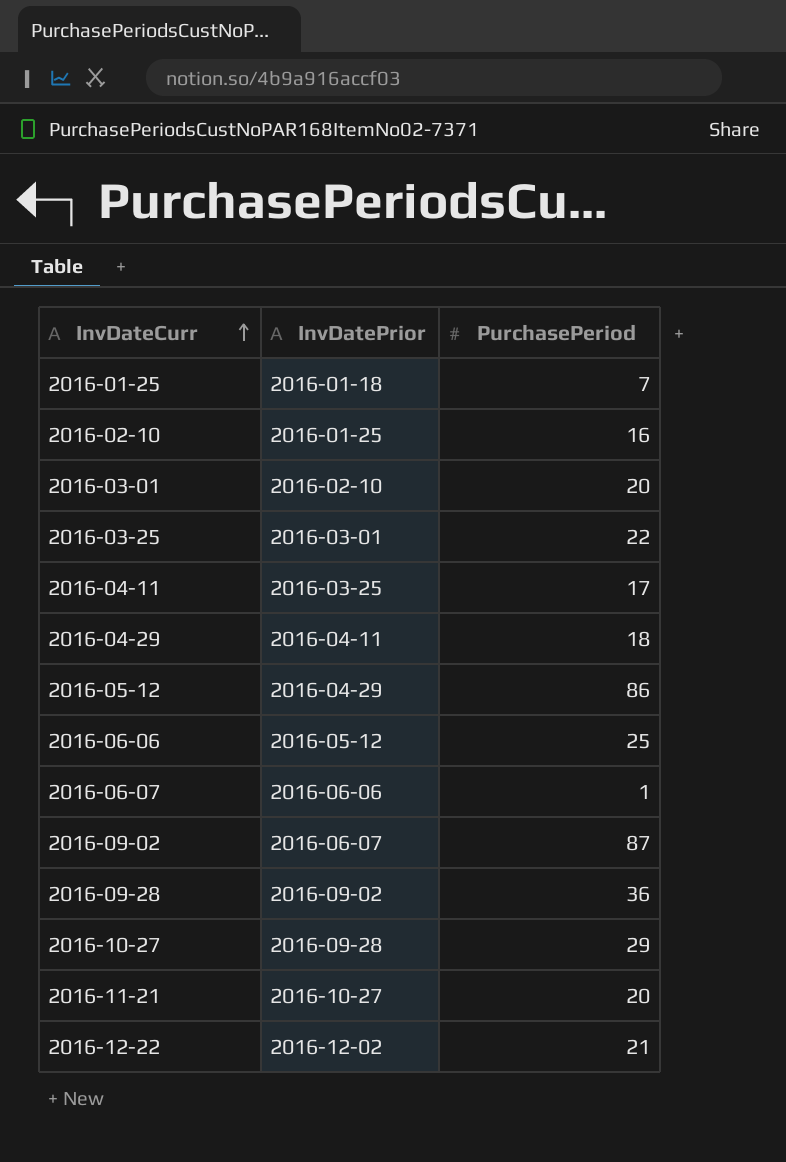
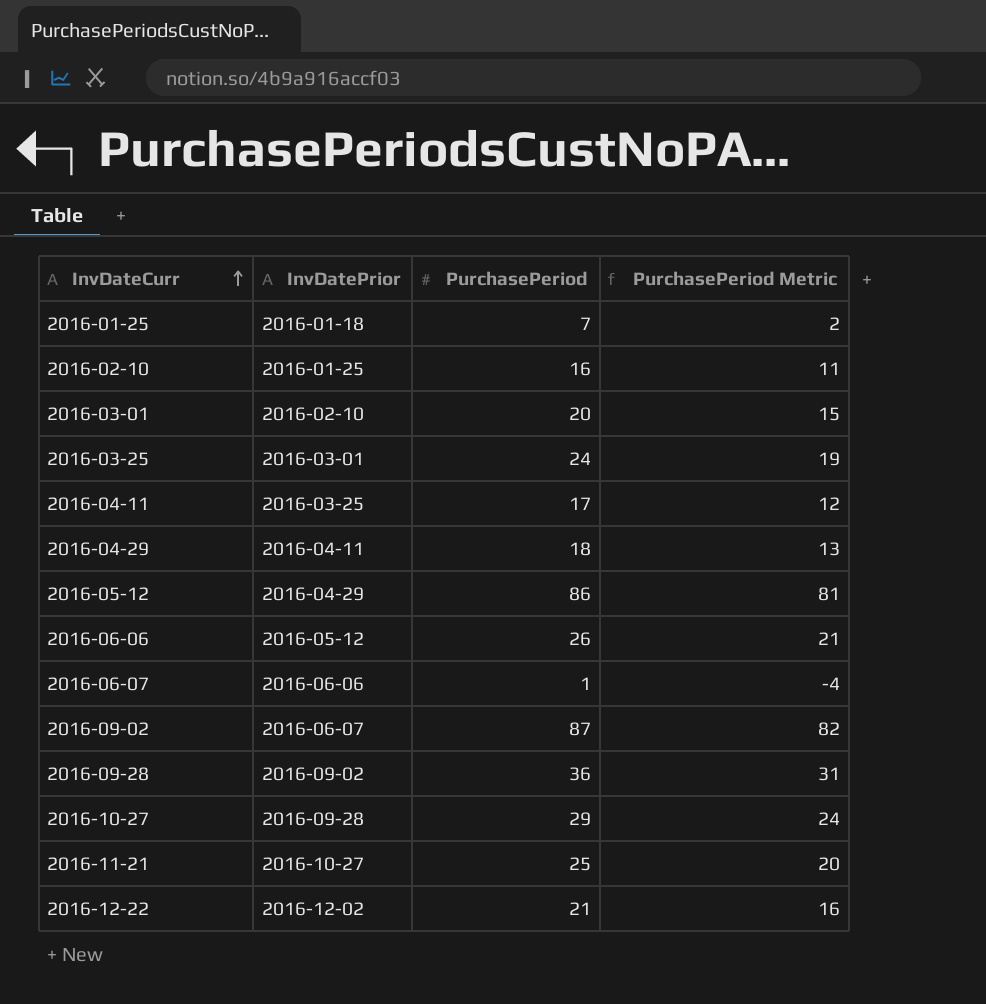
column PurchasePeriod Metric | formula: none -> [PurchasePeriod] - 5
2016-03-25 | PurchasePeriod: 22 -> 24
2016-06-06 | PurchasePeriod: 25 -> 26
2016-11-21 | PurchasePeriod: 20 -> 25

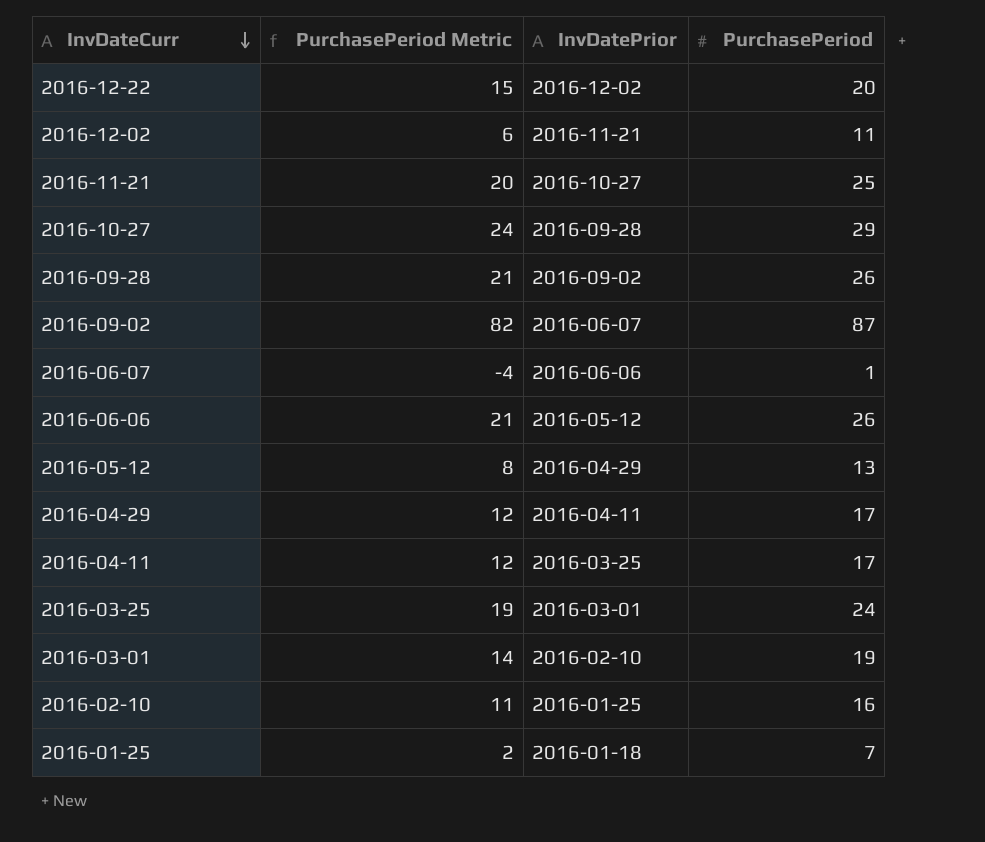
row order: InvDateCurr ascending -> InvDateCurr descending
column PurchasePeriod Metric | position: 4 -> 2
2016-12-22 | PurchasePeriod Metric: 16 -> 15
2016-12-22 | PurchasePeriod: 21 -> 20
row 2016-12-02: none -> 6 | 2016-11-21 | 11
2016-09-28 | PurchasePeriod Metric: 31 -> 21
2016-09-28 | PurchasePeriod: 36 -> 26
2016-05-12 | PurchasePeriod Metric: 81 -> 8
2016-05-12 | PurchasePeriod: 86 -> 13
2016-04-29 | PurchasePeriod Metric: 13 -> 12
2016-04-29 | PurchasePeriod: 18 -> 17
2016-03-01 | PurchasePeriod Metric: 15 -> 14
2016-03-01 | PurchasePeriod: 20 -> 19

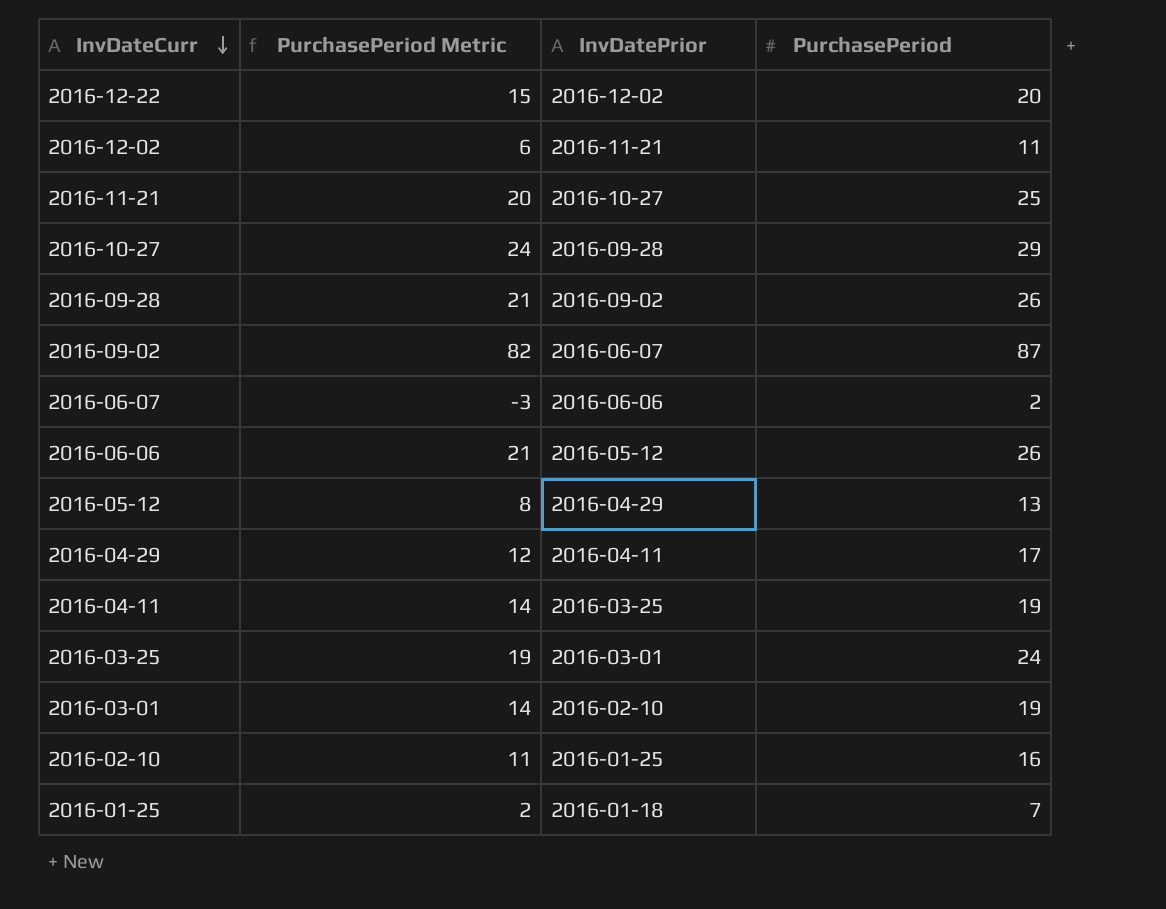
2016-06-07 | PurchasePeriod Metric: -4 -> -3
2016-06-07 | PurchasePeriod: 1 -> 2
2016-04-11 | PurchasePeriod Metric: 12 -> 14
2016-04-11 | PurchasePeriod: 17 -> 19

